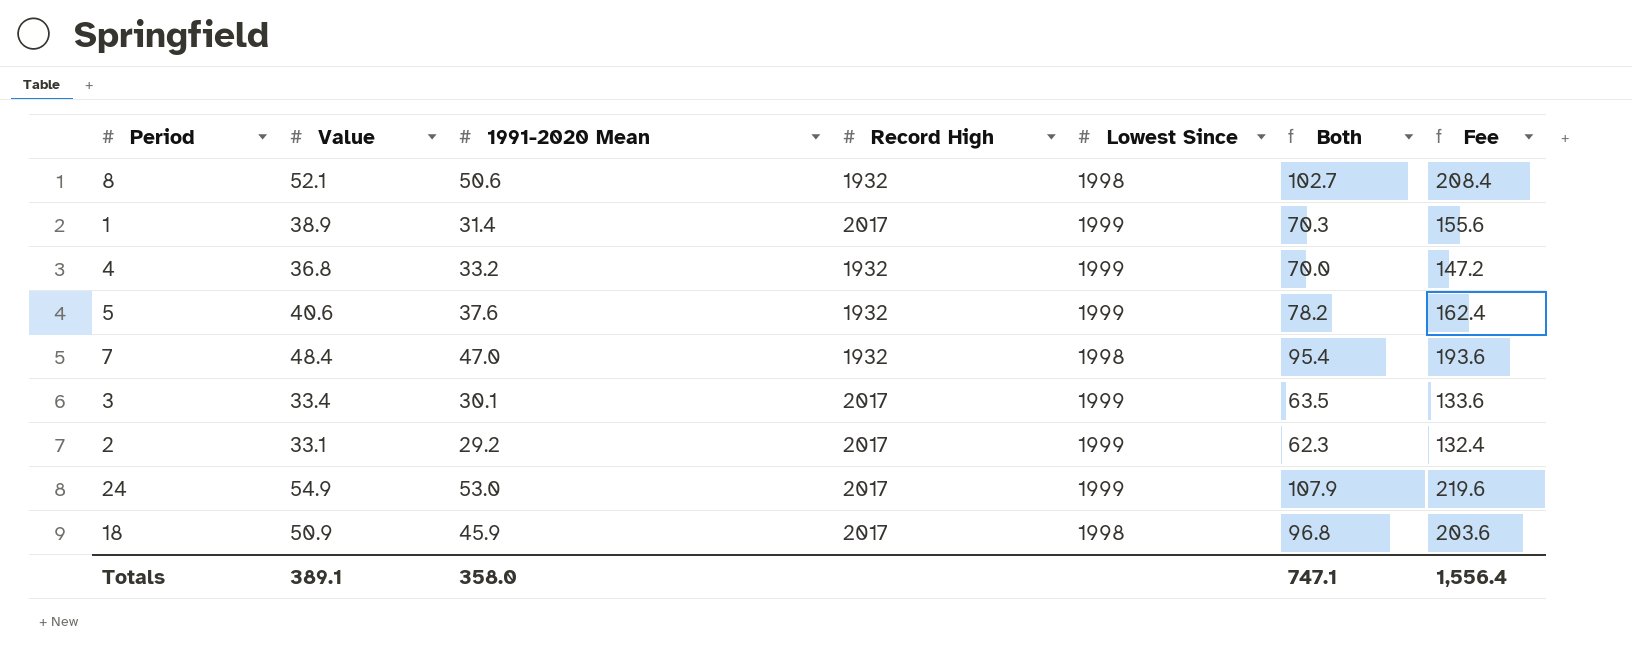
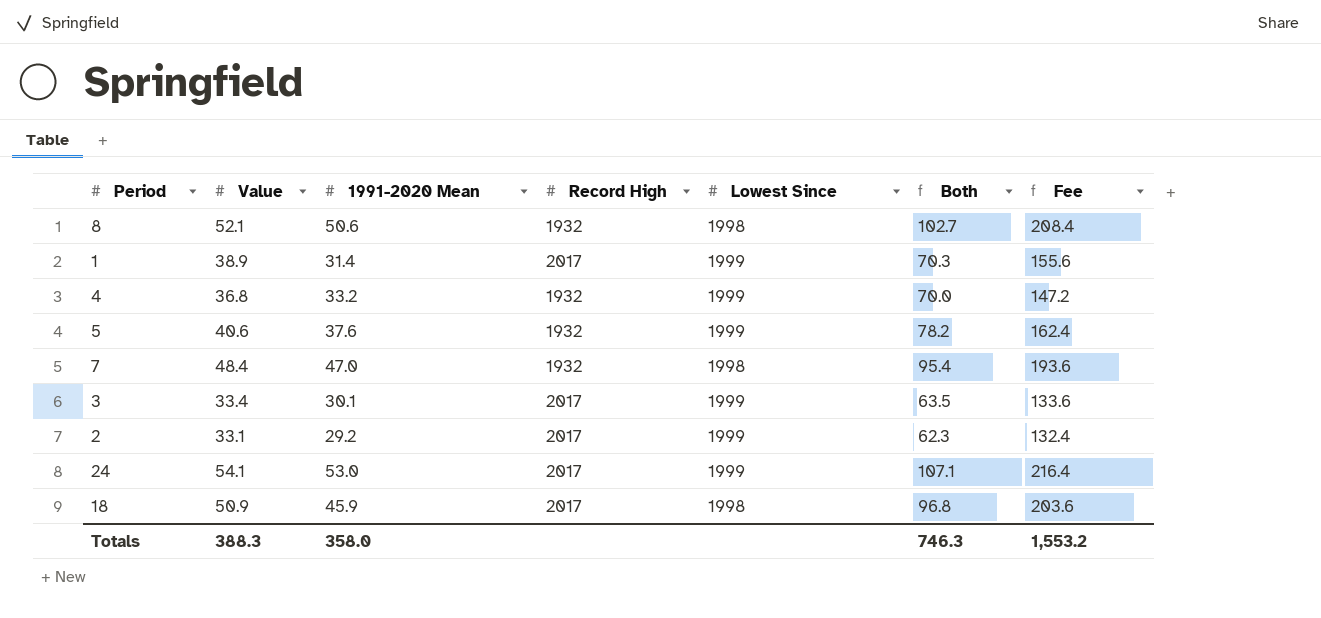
24 | Value: 54.9 -> 54.1
24 | Both: 107.9 -> 107.1
24 | Fee: 219.6 -> 216.4
Totals | Value: 389.1 -> 388.3
Totals | Both: 747.1 -> 746.3
Totals | Fee: 1,556.4 -> 1,553.2

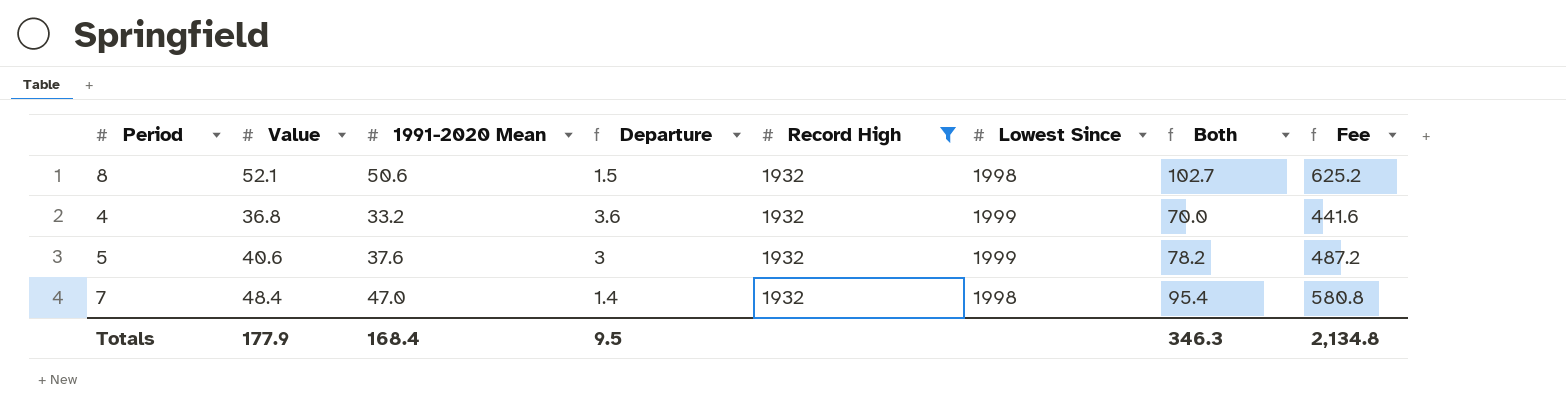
filter: none -> Record High = 1932
column Departure | formula: none -> [Value] - [1991-2020 Mean]
column Fee | formula: [Value] * 4 -> [Value] * 12
Totals | Value: 388.3 -> 177.9
Totals | 1991-2020 Mean: 358.0 -> 168.4
Totals | Both: 746.3 -> 346.3
Totals | Fee: 1,553.2 -> 2,134.8

